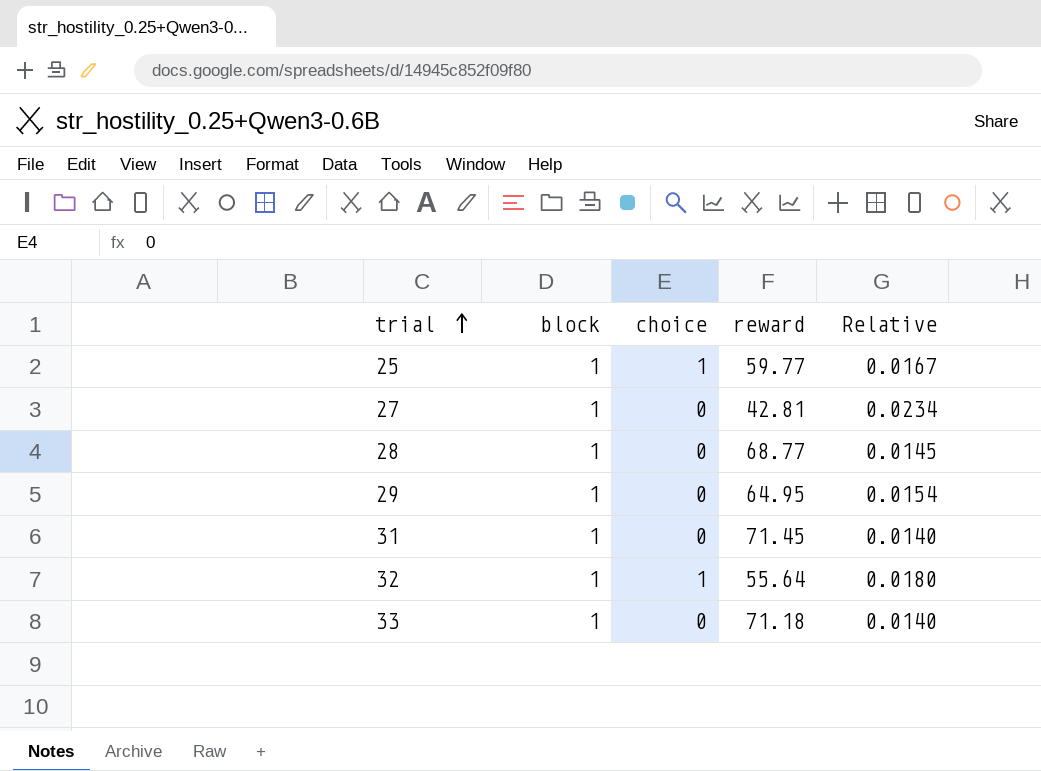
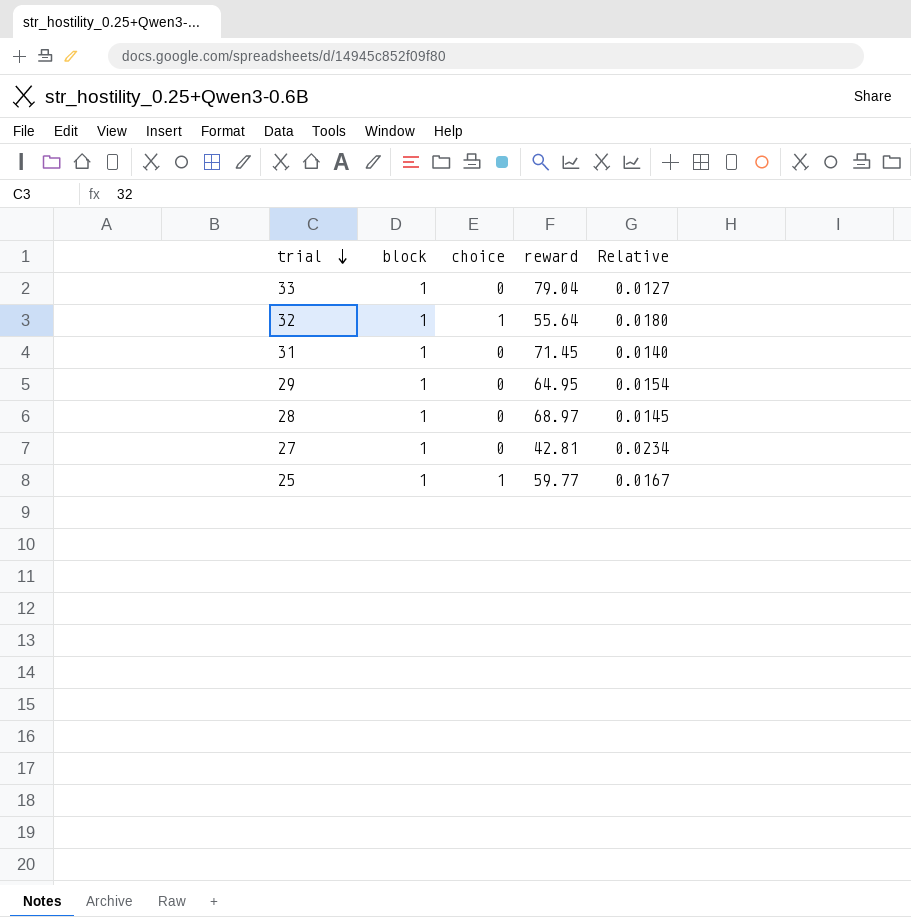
row order: trial ascending -> trial descending
33 | reward: 71.18 -> 79.04
33 | Relative: 0.0140 -> 0.0127
28 | reward: 68.77 -> 68.97

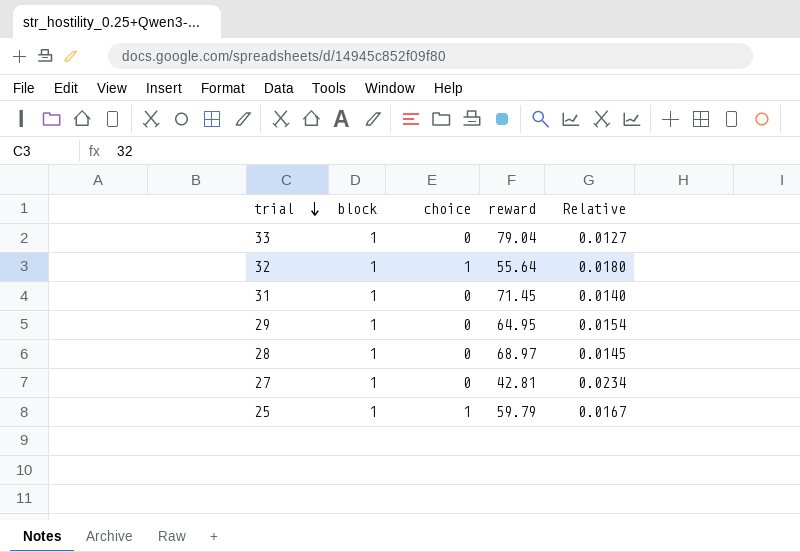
25 | reward: 59.77 -> 59.79

